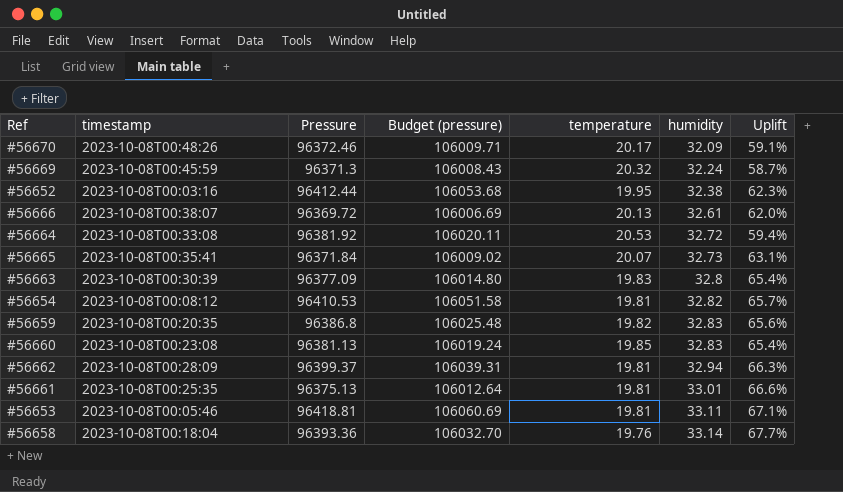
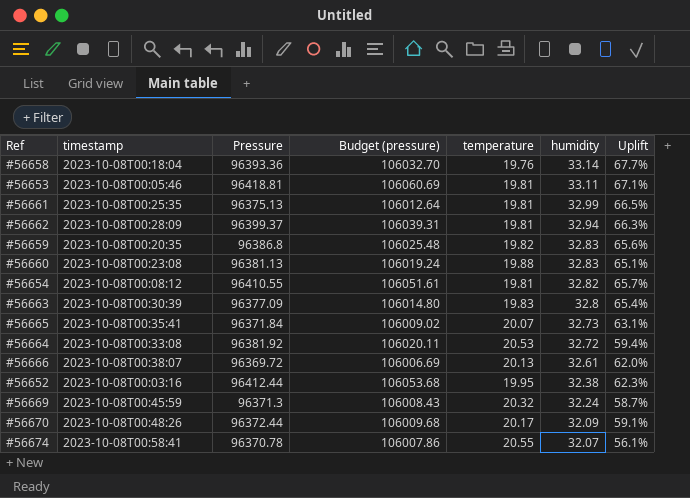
row order: humidity ascending -> humidity descending
#56661 | humidity: 33.01 -> 32.99
#56661 | Uplift: 66.6% -> 66.5%
#56660 | temperature: 19.85 -> 19.88
#56660 | Uplift: 65.4% -> 65.1%
#56654 | Pressure: 96410.53 -> 96410.55
#56654 | Budget (pressure): 106051.58 -> 106051.61
#56670 | Pressure: 96372.46 -> 96372.44
#56670 | Budget (pressure): 106009.71 -> 106009.68
row #56674: none -> 2023-10-08T00:58:41 | 96370.78 | 106007.86 | 20.55 | 32.07 | 56.1%

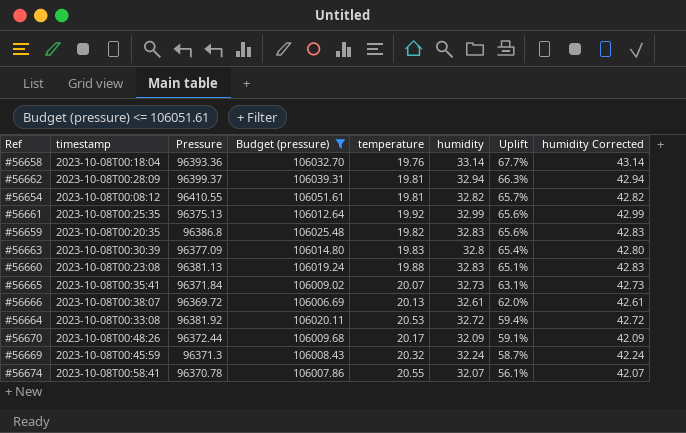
filter: none -> Budget (pressure) <= 106051.61
row order: humidity descending -> Uplift descending
column humidity Corrected | formula: none -> [humidity] + 10
#56661 | temperature: 19.81 -> 19.92
#56661 | Uplift: 66.5% -> 65.6%

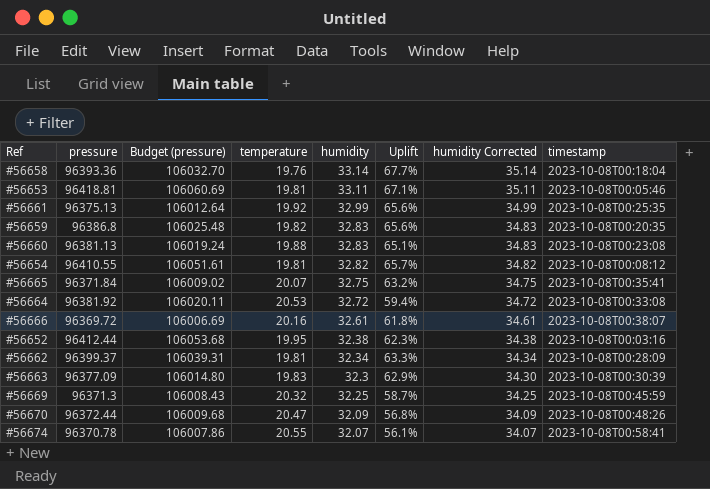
filter: Budget (pressure) <= 106051.61 -> none
row order: Uplift descending -> humidity descending
column name: Pressure -> pressure
column humidity Corrected | formula: [humidity] + 10 -> [humidity] + 2
column timestamp | position: 2 -> 8
#56665 | humidity: 32.73 -> 32.75
#56665 | Uplift: 63.1% -> 63.2%
#56666 | temperature: 20.13 -> 20.16
#56666 | Uplift: 62.0% -> 61.8%
#56662 | humidity: 32.94 -> 32.34
#56662 | Uplift: 66.3% -> 63.3%
#56663 | humidity: 32.8 -> 32.3
#56663 | Uplift: 65.4% -> 62.9%
#56669 | humidity: 32.24 -> 32.25
#56670 | temperature: 20.17 -> 20.47
#56670 | Uplift: 59.1% -> 56.8%

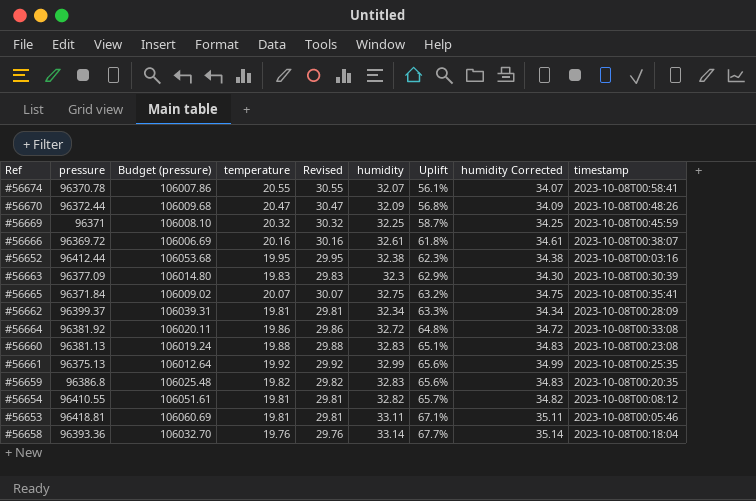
row order: humidity descending -> Uplift ascending
column Revised | formula: none -> [temperature] + 10
#56669 | pressure: 96371.3 -> 96371
#56669 | Budget (pressure): 106008.43 -> 106008.10
#56664 | temperature: 20.53 -> 19.86
#56664 | Uplift: 59.4% -> 64.8%

